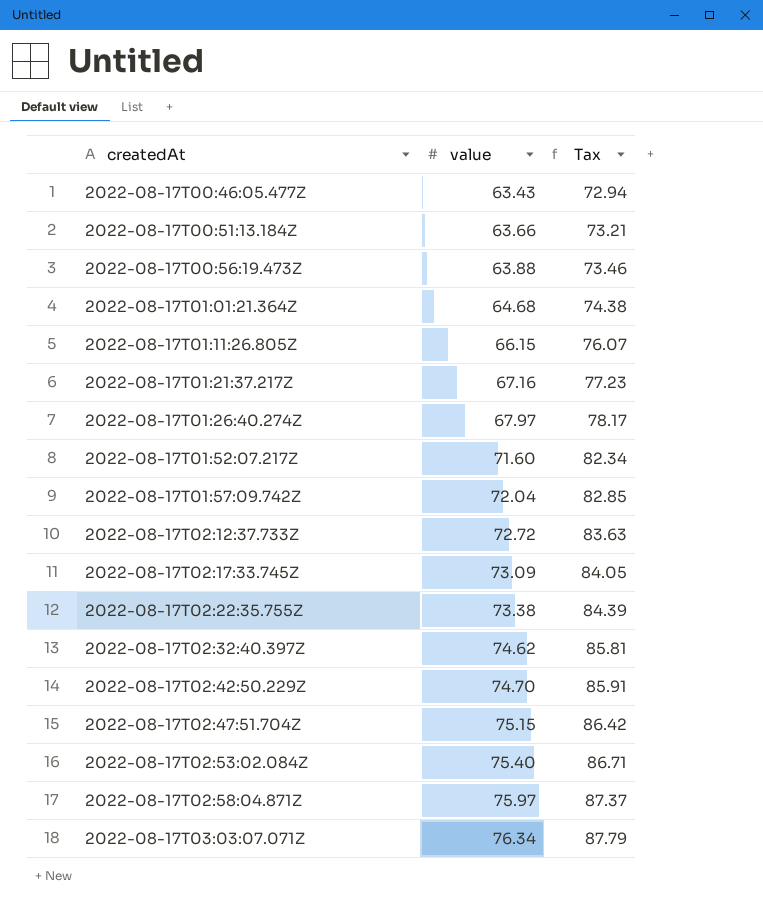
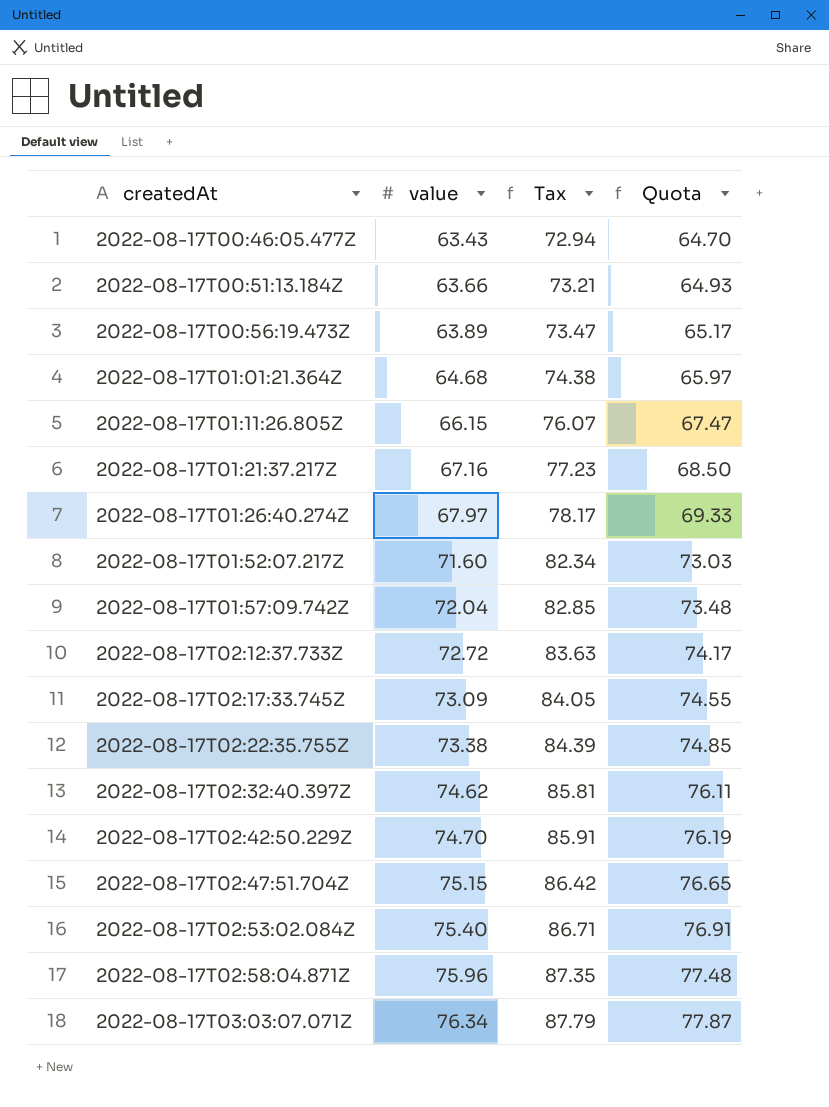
column Quota | formula: none -> [value] * 1.02
2022-08-17T00:56:19.473Z | value: 63.88 -> 63.89
2022-08-17T00:56:19.473Z | Tax: 73.46 -> 73.47
2022-08-17T02:58:04.871Z | value: 75.97 -> 75.96
2022-08-17T02:58:04.871Z | Tax: 87.37 -> 87.35

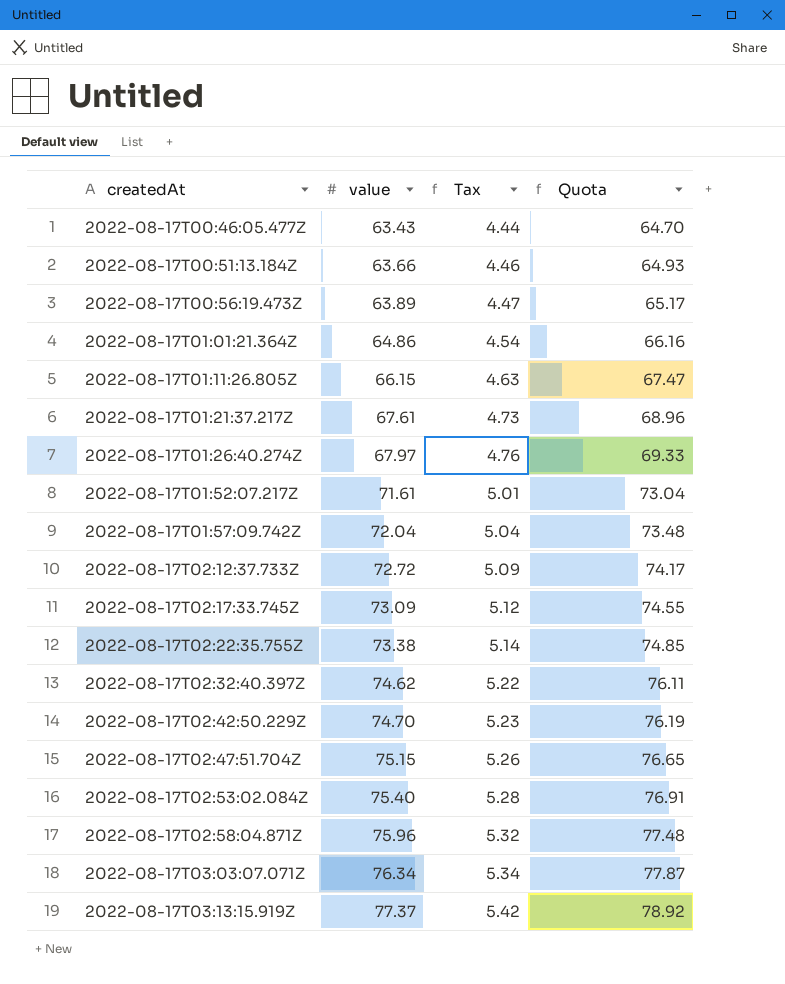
column Tax | formula: [value] * 1.15 -> [value] * 0.07
2022-08-17T01:01:21.364Z | value: 64.68 -> 64.86
2022-08-17T01:01:21.364Z | Quota: 65.97 -> 66.16
2022-08-17T01:21:37.217Z | value: 67.16 -> 67.61
2022-08-17T01:21:37.217Z | Quota: 68.50 -> 68.96
2022-08-17T01:52:07.217Z | value: 71.60 -> 71.61
2022-08-17T01:52:07.217Z | Quota: 73.03 -> 73.04
row 2022-08-17T03:13:15.919Z: none -> 77.37 | 5.42 | 78.92

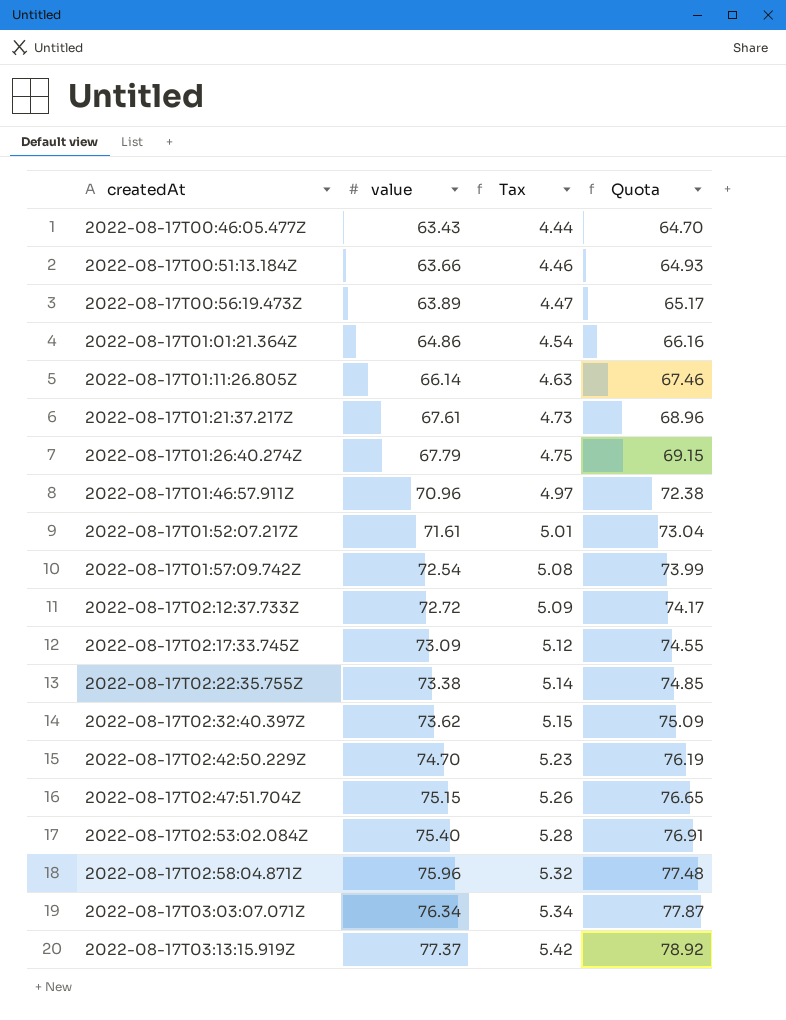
2022-08-17T01:11:26.805Z | value: 66.15 -> 66.14
2022-08-17T01:11:26.805Z | Quota: 67.47 -> 67.46
2022-08-17T01:26:40.274Z | value: 67.97 -> 67.79
2022-08-17T01:26:40.274Z | Tax: 4.76 -> 4.75
2022-08-17T01:26:40.274Z | Quota: 69.33 -> 69.15
row 2022-08-17T01:46:57.911Z: none -> 70.96 | 4.97 | 72.38
2022-08-17T01:57:09.742Z | value: 72.04 -> 72.54
2022-08-17T01:57:09.742Z | Tax: 5.04 -> 5.08
2022-08-17T01:57:09.742Z | Quota: 73.48 -> 73.99
2022-08-17T02:32:40.397Z | value: 74.62 -> 73.62
2022-08-17T02:32:40.397Z | Tax: 5.22 -> 5.15
2022-08-17T02:32:40.397Z | Quota: 76.11 -> 75.09

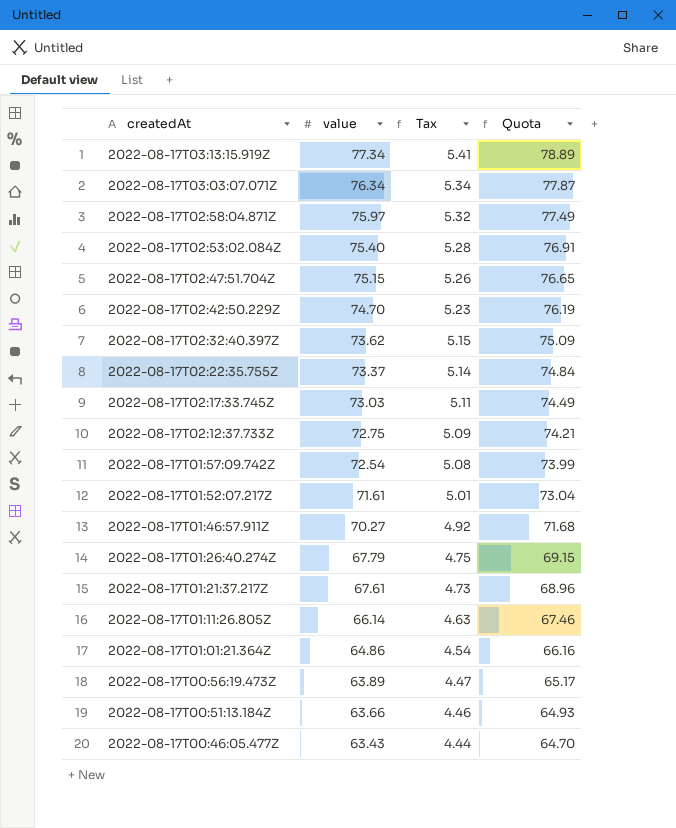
row order: createdAt ascending -> createdAt descending
2022-08-17T03:13:15.919Z | value: 77.37 -> 77.34
2022-08-17T03:13:15.919Z | Tax: 5.42 -> 5.41
2022-08-17T03:13:15.919Z | Quota: 78.92 -> 78.89
2022-08-17T02:58:04.871Z | value: 75.96 -> 75.97
2022-08-17T02:58:04.871Z | Quota: 77.48 -> 77.49
2022-08-17T02:22:35.755Z | value: 73.38 -> 73.37
2022-08-17T02:22:35.755Z | Quota: 74.85 -> 74.84
2022-08-17T02:17:33.745Z | value: 73.09 -> 73.03
2022-08-17T02:17:33.745Z | Tax: 5.12 -> 5.11
2022-08-17T02:17:33.745Z | Quota: 74.55 -> 74.49
2022-08-17T02:12:37.733Z | value: 72.72 -> 72.75
2022-08-17T02:12:37.733Z | Quota: 74.17 -> 74.21
2022-08-17T01:46:57.911Z | value: 70.96 -> 70.27
2022-08-17T01:46:57.911Z | Tax: 4.97 -> 4.92
2022-08-17T01:46:57.911Z | Quota: 72.38 -> 71.68

